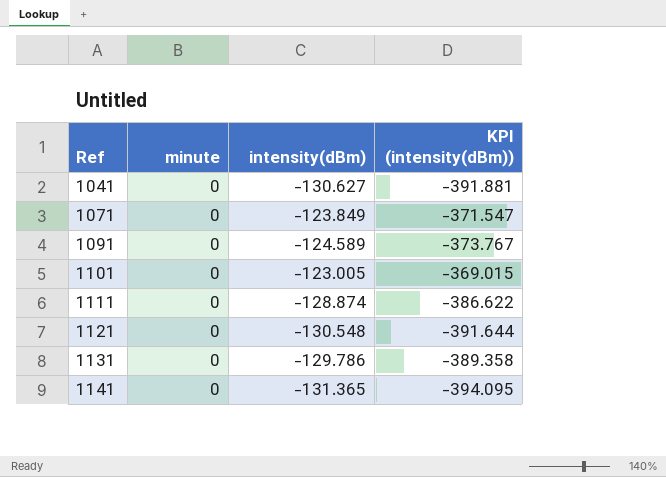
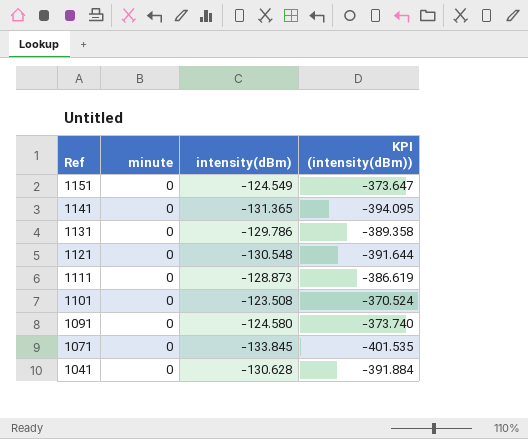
row order: Ref ascending -> Ref descending
row 1151: none -> 0 | -124.549 | -373.647
1111 | intensity(dBm): -128.874 -> -128.873
1111 | KPI (intensity(dBm)): -386.622 -> -386.619
1101 | intensity(dBm): -123.005 -> -123.508
1101 | KPI (intensity(dBm)): -369.015 -> -370.524
1091 | intensity(dBm): -124.589 -> -124.580
1091 | KPI (intensity(dBm)): -373.767 -> -373.740
1071 | intensity(dBm): -123.849 -> -133.845
1071 | KPI (intensity(dBm)): -371.547 -> -401.535
1041 | intensity(dBm): -130.627 -> -130.628
1041 | KPI (intensity(dBm)): -391.881 -> -391.884

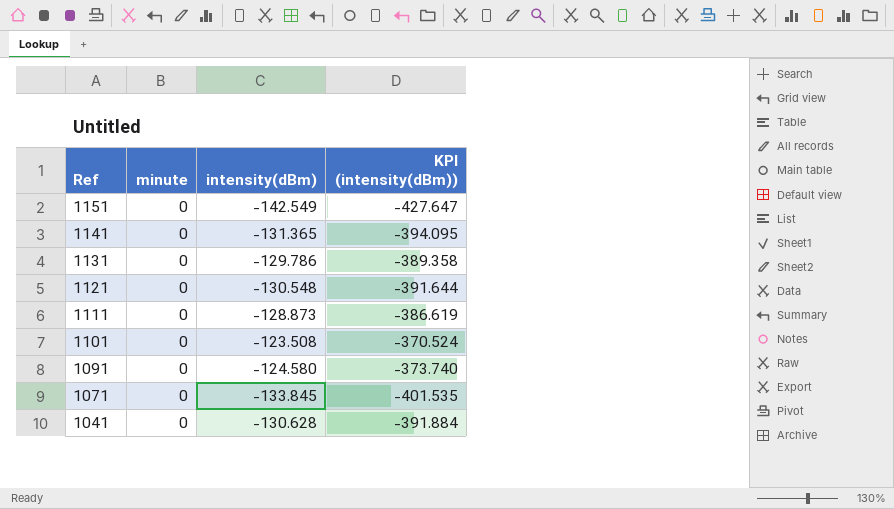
1151 | intensity(dBm): -124.549 -> -142.549
1151 | KPI (intensity(dBm)): -373.647 -> -427.647

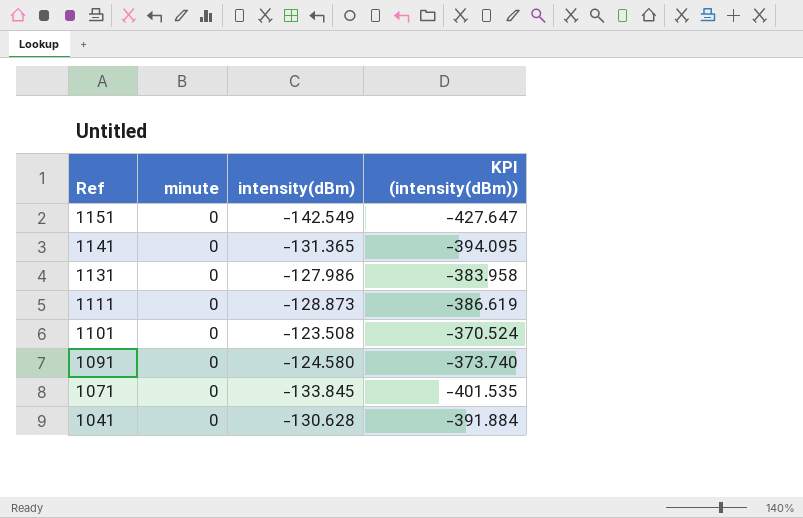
row 1121: 0 | -130.548 | -391.644 -> none
1131 | intensity(dBm): -129.786 -> -127.986
1131 | KPI (intensity(dBm)): -389.358 -> -383.958

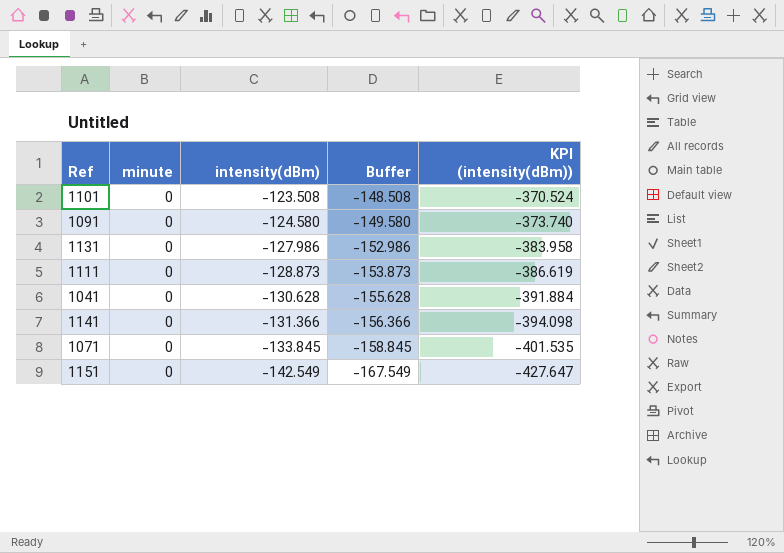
row order: Ref descending -> intensity(dBm) descending
column Buffer | formula: none -> [intensity(dBm)] - 25
1141 | intensity(dBm): -131.365 -> -131.366
1141 | KPI (intensity(dBm)): -394.095 -> -394.098

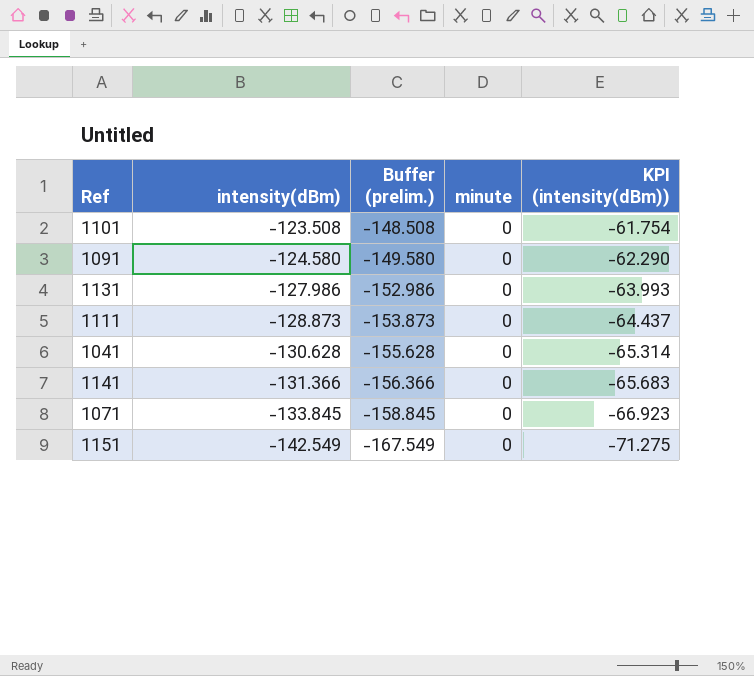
column name: Buffer -> Buffer (prelim.)
column minute | position: 2 -> 4
column KPI (intensity(dBm)) | formula: [intensity(dBm)] * 3 -> [intensity(dBm)] * 0.5

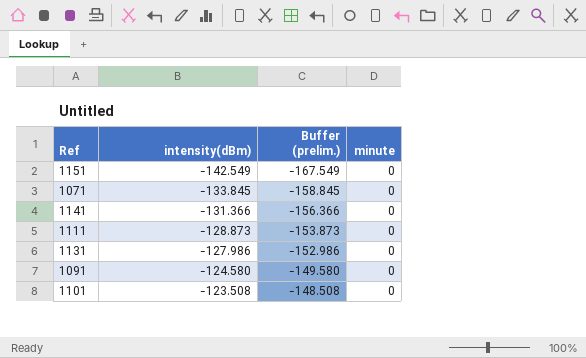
row order: intensity(dBm) descending -> intensity(dBm) ascending
column KPI (intensity(dBm)) | formula: [intensity(dBm)] * 0.5 -> none
row 1041: -130.628 | -155.628 | 0 | -65.314 -> none

